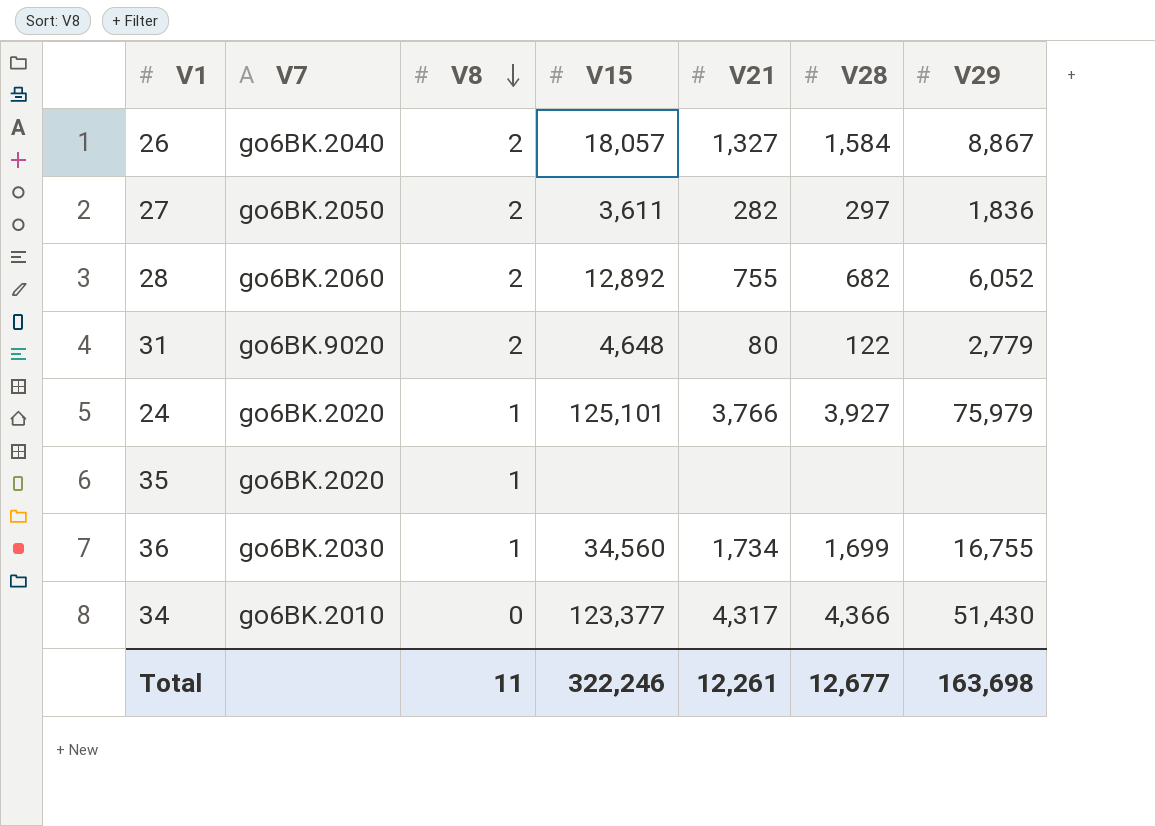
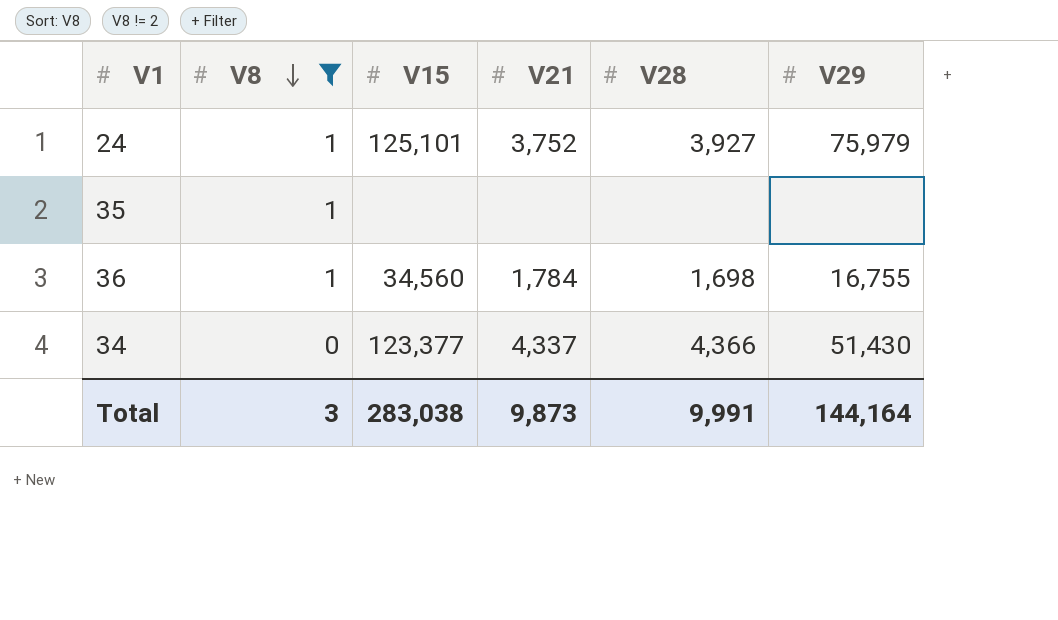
filter: none -> V8 != 2
column V7 | position: 2 -> none
24 | V21: 3,766 -> 3,752
36 | V21: 1,734 -> 1,784
36 | V28: 1,699 -> 1,698
34 | V21: 4,317 -> 4,337
Total | V8: 11 -> 3
Total | V15: 322,246 -> 283,038
Total | V21: 12,261 -> 9,873
Total | V28: 12,677 -> 9,991
Total | V29: 163,698 -> 144,164

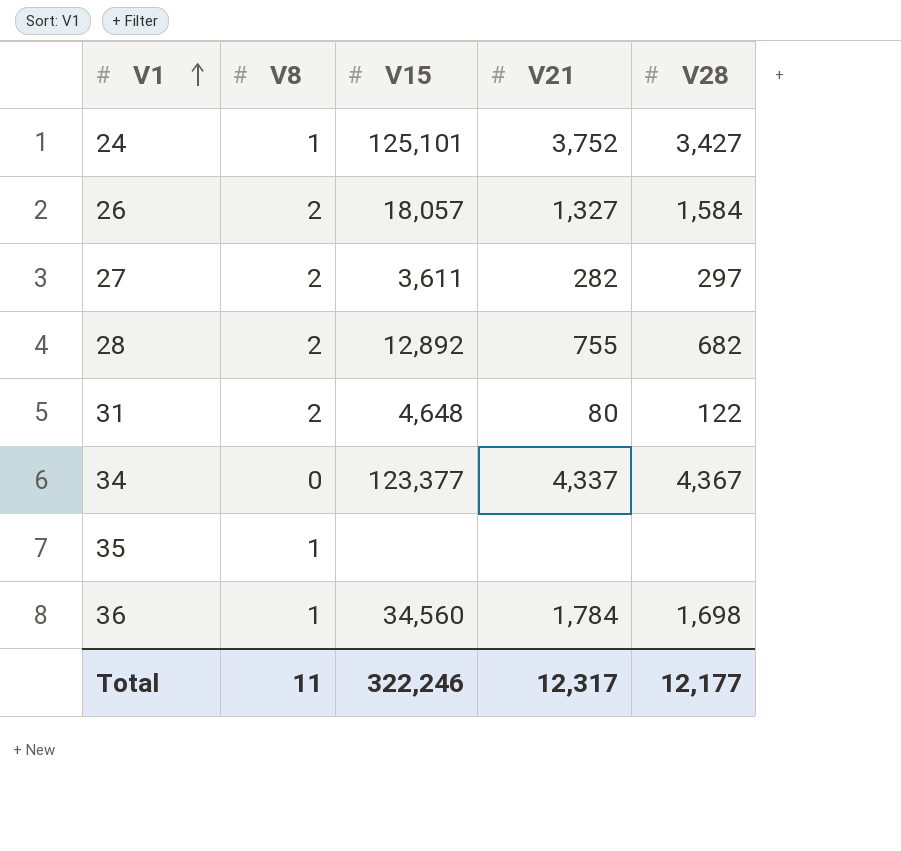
filter: V8 != 2 -> none
row order: V8 descending -> V1 ascending
column V29 | position: 6 -> none
24 | V28: 3,927 -> 3,427
34 | V28: 4,366 -> 4,367
Total | V8: 3 -> 11
Total | V15: 283,038 -> 322,246
Total | V21: 9,873 -> 12,317
Total | V28: 9,991 -> 12,177

